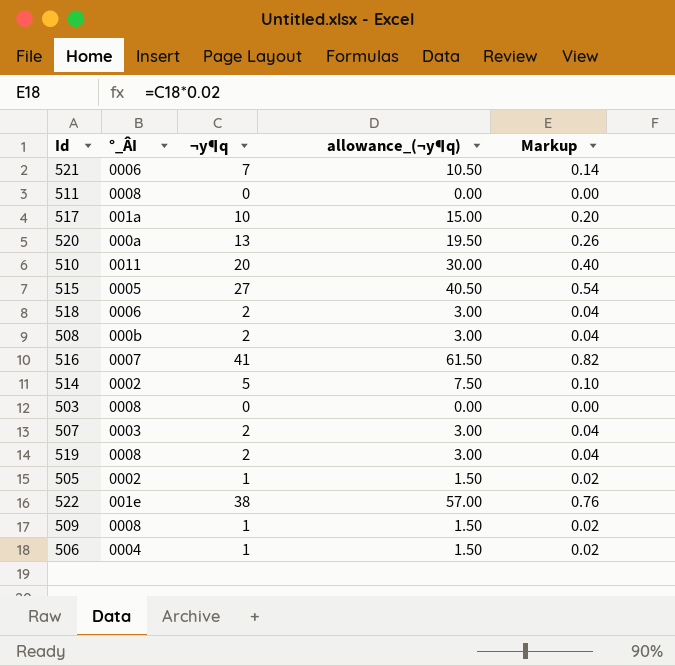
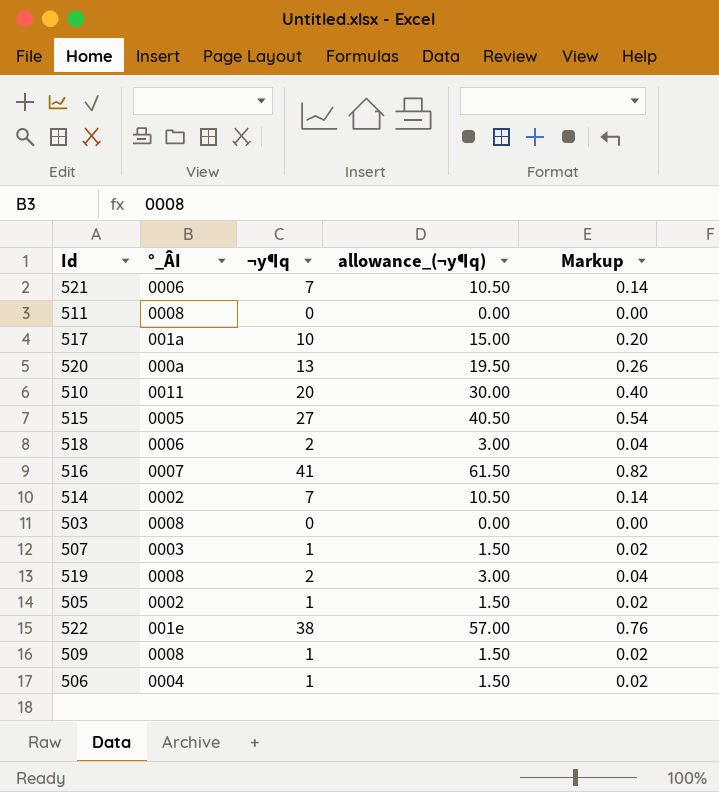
row 508: 000b | 2 | 3.00 | 0.04 -> none
514 | ¬y¶q: 5 -> 7
514 | allowance_(¬y¶q): 7.50 -> 10.50
514 | Markup: 0.10 -> 0.14
507 | ¬y¶q: 2 -> 1
507 | allowance_(¬y¶q): 3.00 -> 1.50
507 | Markup: 0.04 -> 0.02

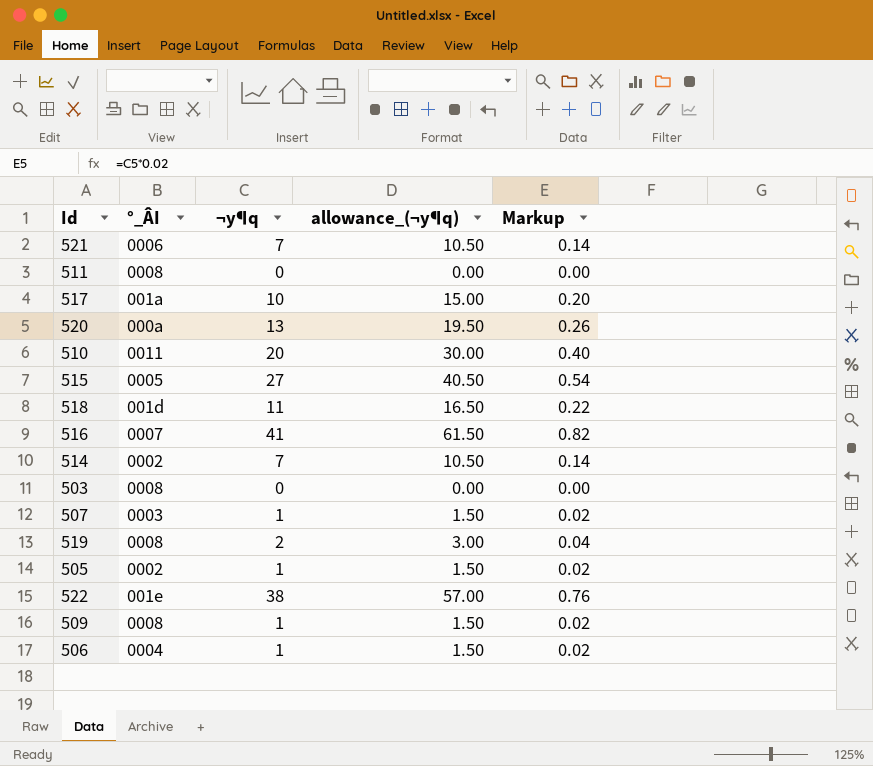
518 | °_ÂI: 0006 -> 001d
518 | ¬y¶q: 2 -> 11
518 | allowance_(¬y¶q): 3.00 -> 16.50
518 | Markup: 0.04 -> 0.22

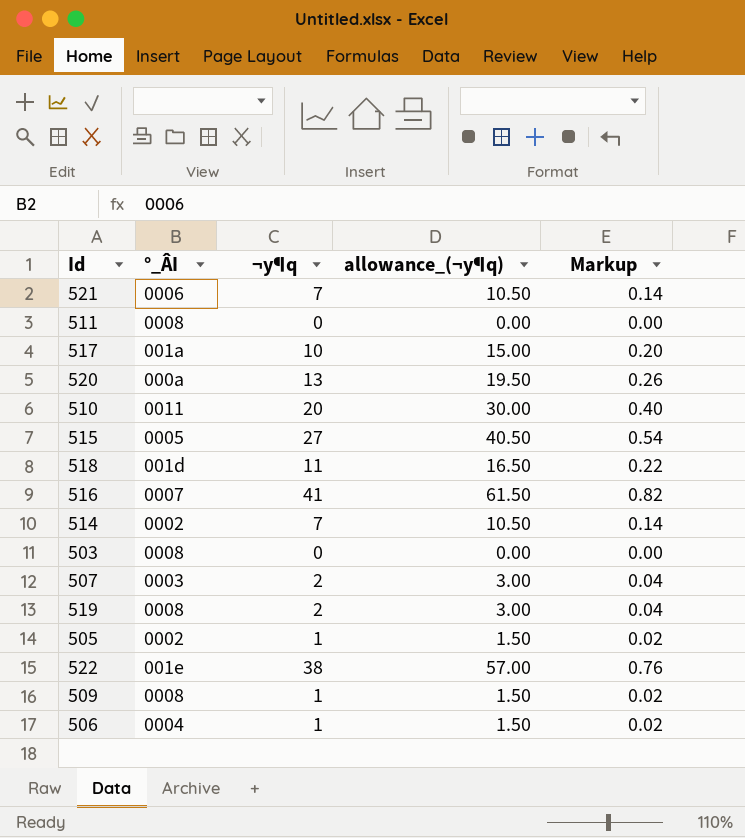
507 | ¬y¶q: 1 -> 2
507 | allowance_(¬y¶q): 1.50 -> 3.00
507 | Markup: 0.02 -> 0.04

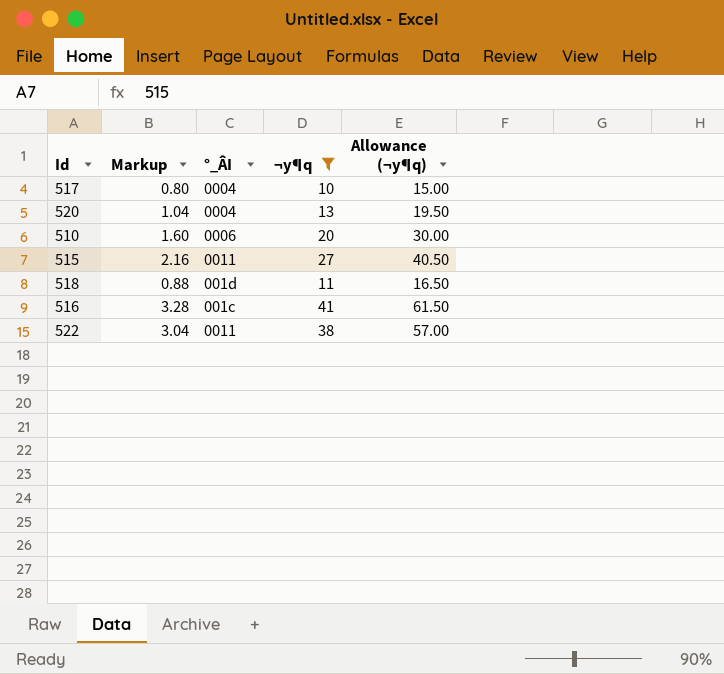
filter: none -> ¬y¶q >= 10
column Markup | formula: [¬y¶q] * 0.02 -> [¬y¶q] * 0.08
column Markup | position: 5 -> 2
column name: allowance_(¬y¶q) -> Allowance (¬y¶q)
517 | °_ÂI: 001a -> 0004
520 | °_ÂI: 000a -> 0004
510 | °_ÂI: 0011 -> 0006
515 | °_ÂI: 0005 -> 0011
516 | °_ÂI: 0007 -> 001c
522 | °_ÂI: 001e -> 0011

